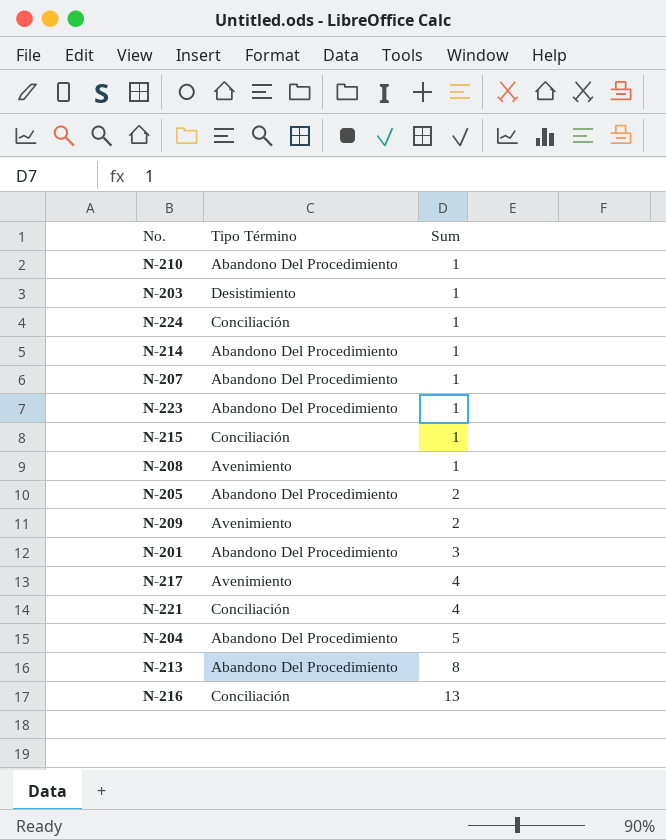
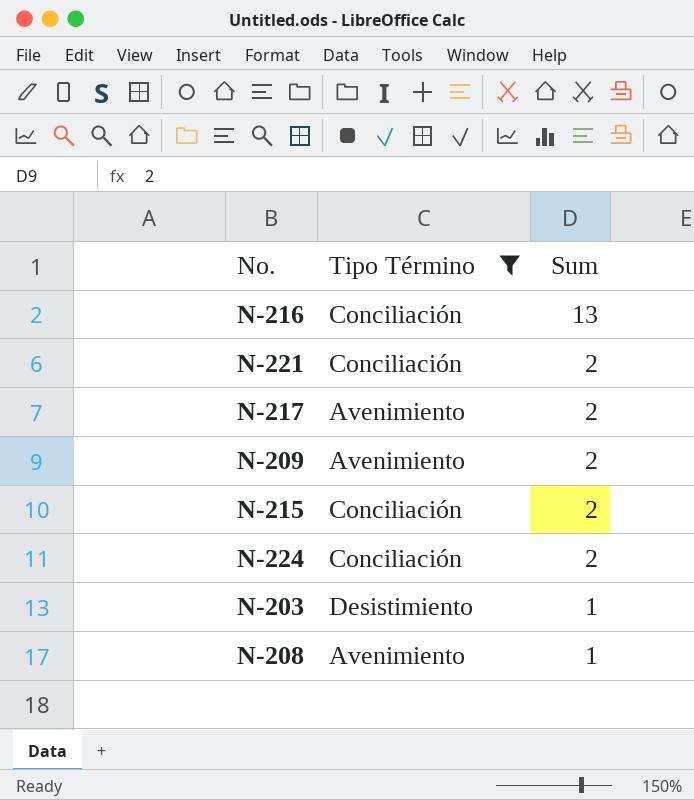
filter: none -> Tipo Término != Abandono Del Procedimiento
row order: Sum ascending -> Sum descending
N-221 | Sum: 4 -> 2
N-217 | Sum: 4 -> 2
N-215 | Sum: 1 -> 2
N-224 | Sum: 1 -> 2

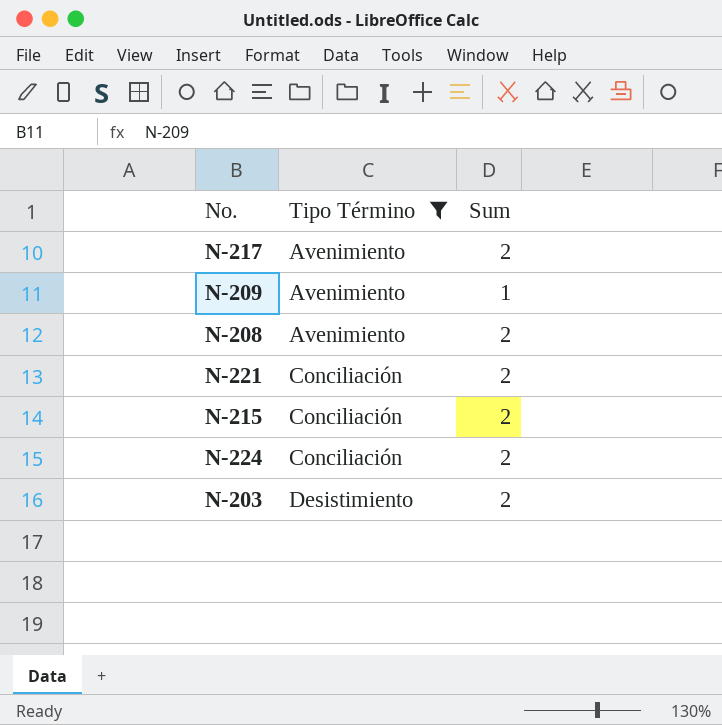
row order: Sum descending -> Tipo Término ascending
row N-216: Conciliación | 13 -> none
N-209 | Sum: 2 -> 1
N-208 | Sum: 1 -> 2
N-203 | Sum: 1 -> 2

